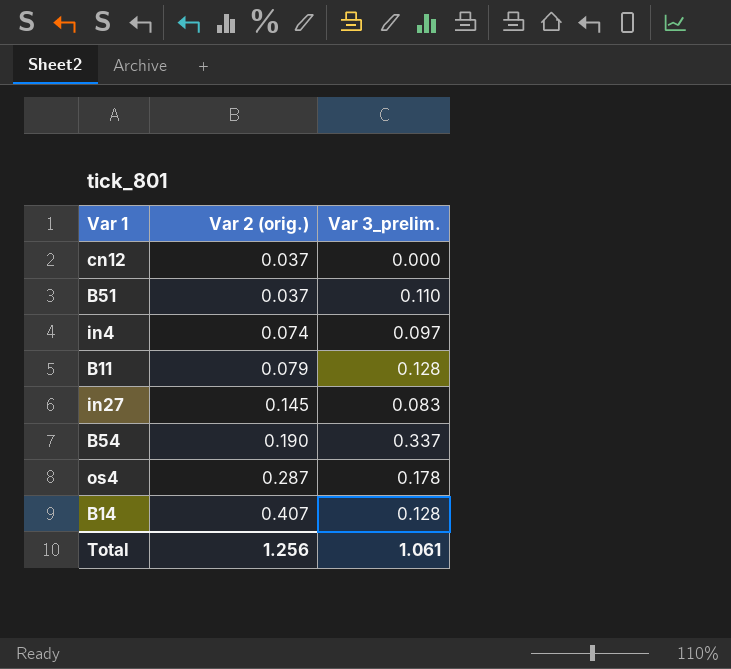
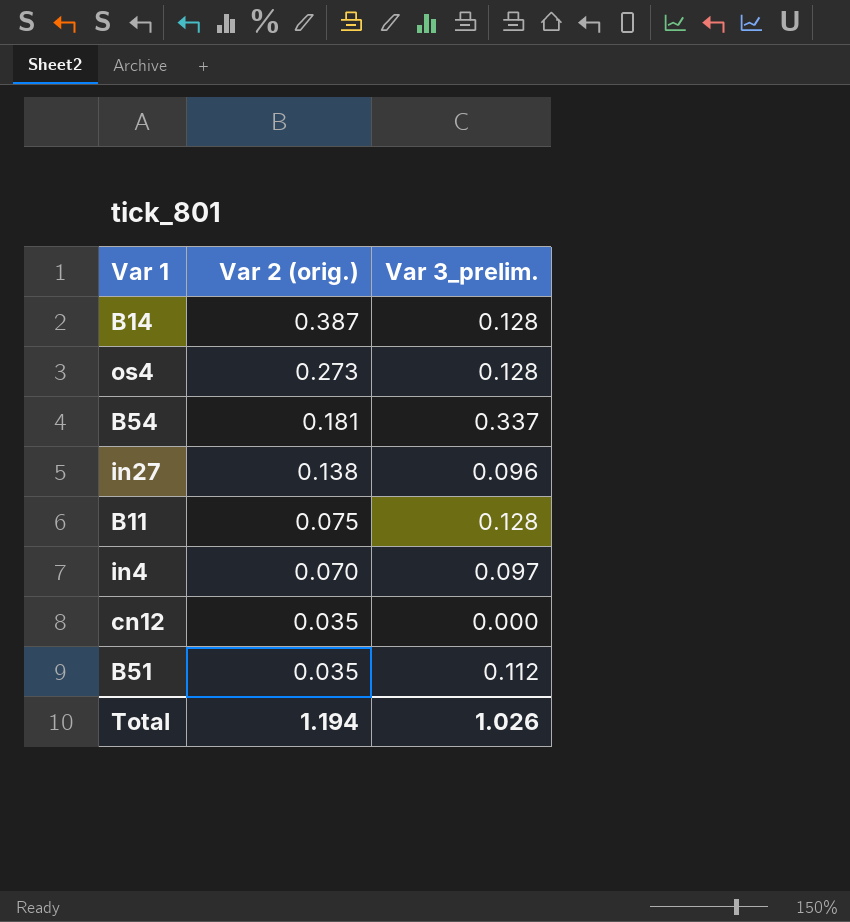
row order: Var 2 (orig.) ascending -> Var 2 (orig.) descending
B14 | Var 2 (orig.): 0.407 -> 0.387
os4 | Var 2 (orig.): 0.287 -> 0.273
os4 | Var 3_prelim.: 0.178 -> 0.128
B54 | Var 2 (orig.): 0.190 -> 0.181
in27 | Var 2 (orig.): 0.145 -> 0.138
in27 | Var 3_prelim.: 0.083 -> 0.096
B11 | Var 2 (orig.): 0.079 -> 0.075
in4 | Var 2 (orig.): 0.074 -> 0.070
cn12 | Var 2 (orig.): 0.037 -> 0.035
B51 | Var 2 (orig.): 0.037 -> 0.035
B51 | Var 3_prelim.: 0.110 -> 0.112
Total | Var 2 (orig.): 1.256 -> 1.194
Total | Var 3_prelim.: 1.061 -> 1.026

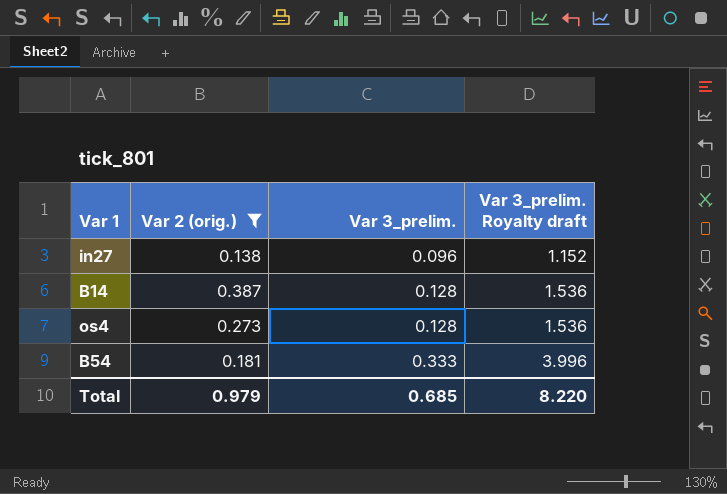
filter: none -> Var 2 (orig.) >= 0.138
row order: Var 2 (orig.) descending -> Var 3_prelim. ascending
column Var 3_prelim. Royalty draft | formula: none -> [Var 3_prelim.] * 12
B54 | Var 3_prelim.: 0.337 -> 0.333
Total | Var 2 (orig.): 1.194 -> 0.979
Total | Var 3_prelim.: 1.026 -> 0.685

